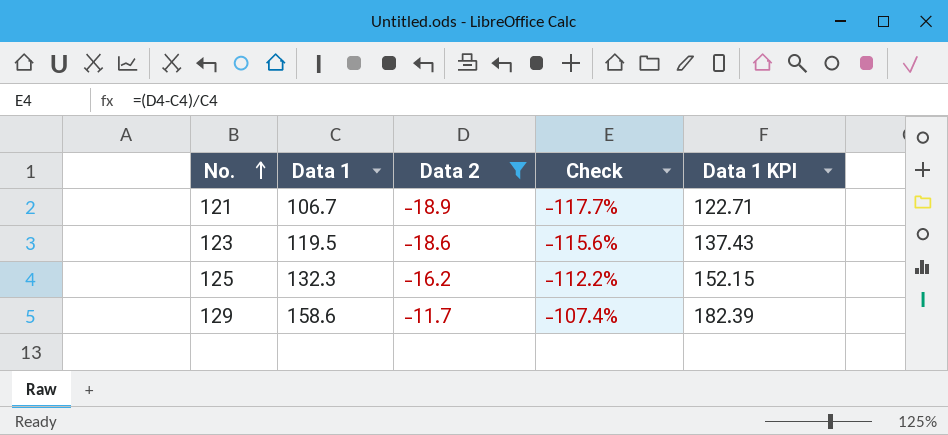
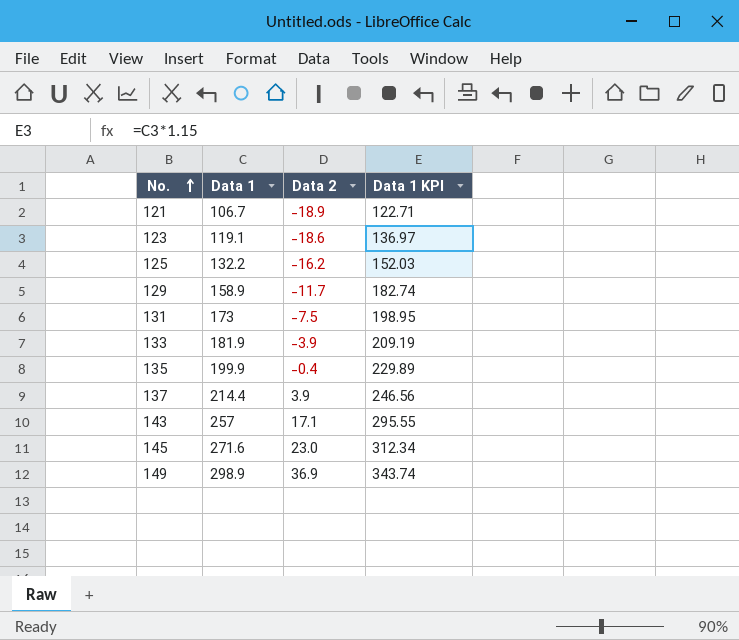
filter: Data 2 <= -11.7 -> none
column Check | formula: ([Data 2] - [Data 1]) / [Data 1] -> none
123 | Data 1: 119.5 -> 119.1
123 | Data 1 KPI: 137.43 -> 136.97
125 | Data 1: 132.3 -> 132.2
125 | Data 1 KPI: 152.15 -> 152.03
129 | Data 1: 158.6 -> 158.9
129 | Data 1 KPI: 182.39 -> 182.74

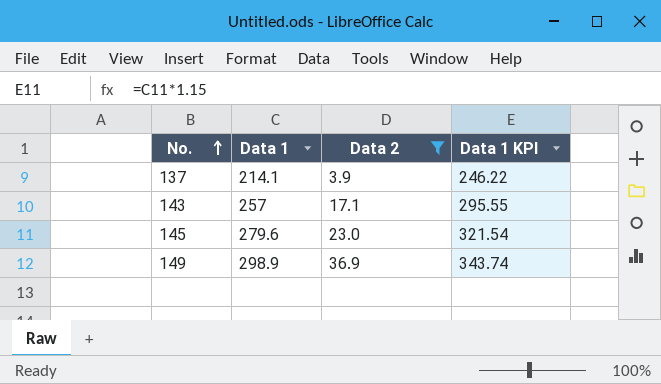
filter: none -> Data 2 >= 3.9
137 | Data 1: 214.4 -> 214.1
137 | Data 1 KPI: 246.56 -> 246.22
145 | Data 1: 271.6 -> 279.6
145 | Data 1 KPI: 312.34 -> 321.54

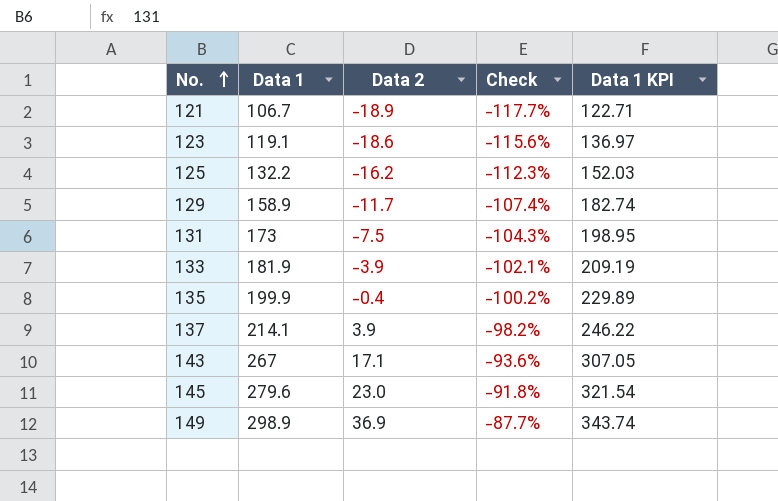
filter: Data 2 >= 3.9 -> none
column Check | formula: none -> ([Data 2] - [Data 1]) / [Data 1]
143 | Data 1: 257 -> 267
143 | Data 1 KPI: 295.55 -> 307.05

